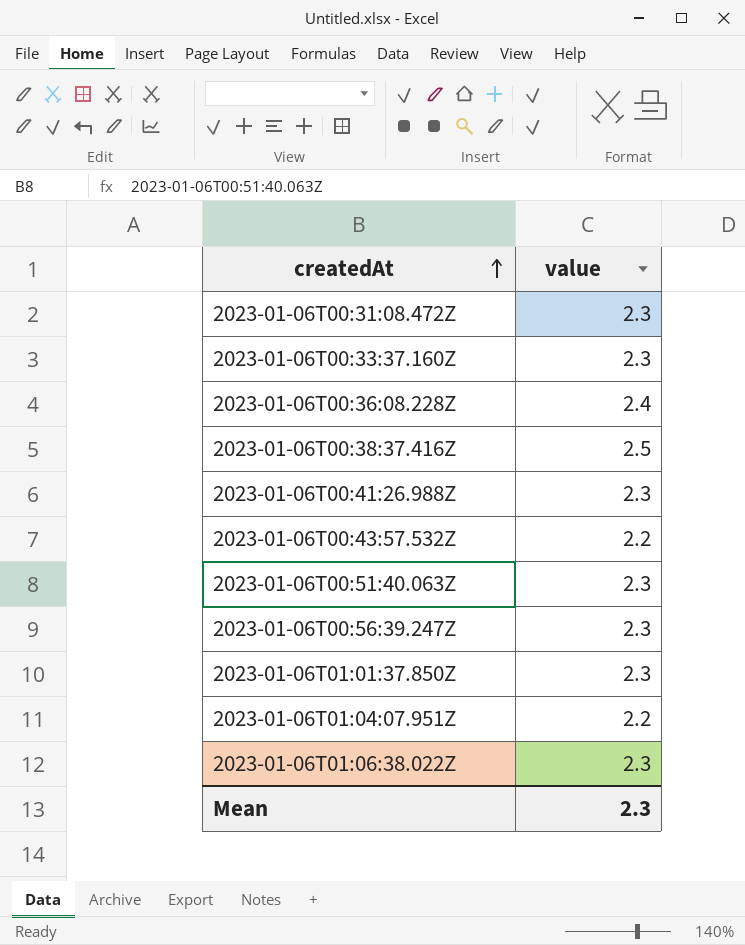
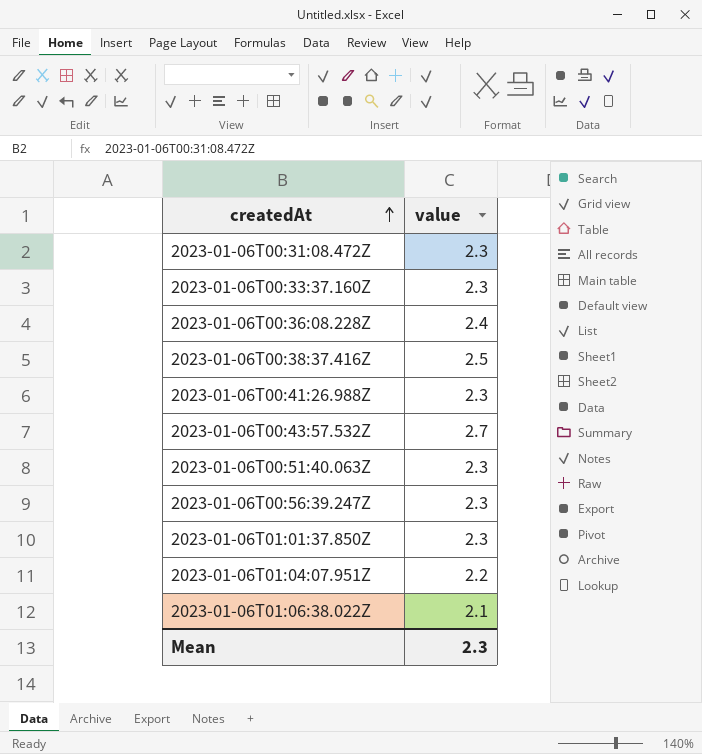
2023-01-06T00:43:57.532Z | value: 2.2 -> 2.7
2023-01-06T01:06:38.022Z | value: 2.3 -> 2.1

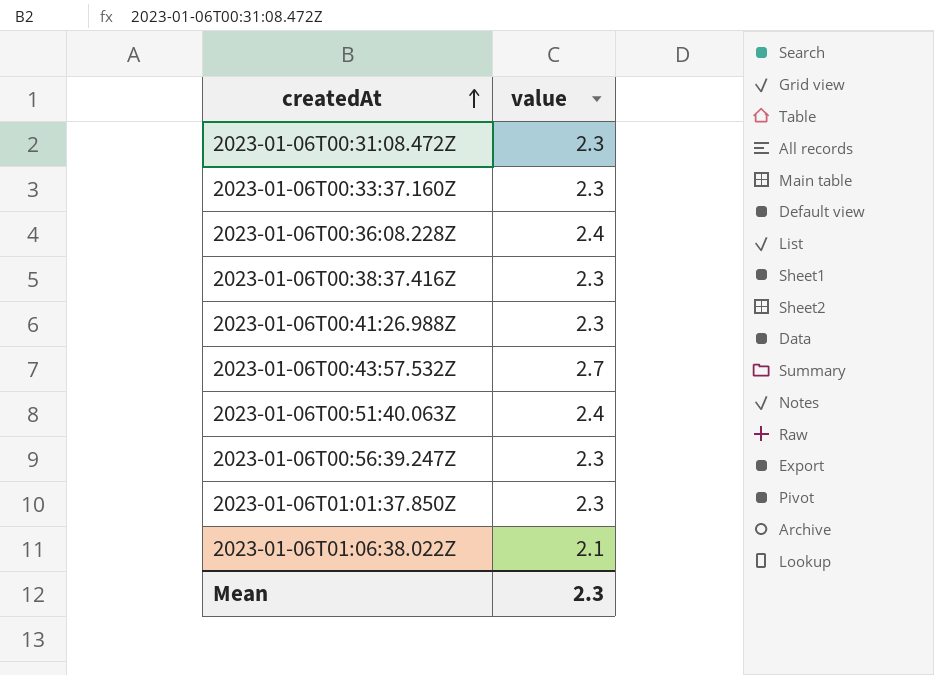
row 2023-01-06T01:04:07.951Z: 2.2 -> none
2023-01-06T00:38:37.416Z | value: 2.5 -> 2.3
2023-01-06T00:51:40.063Z | value: 2.3 -> 2.4

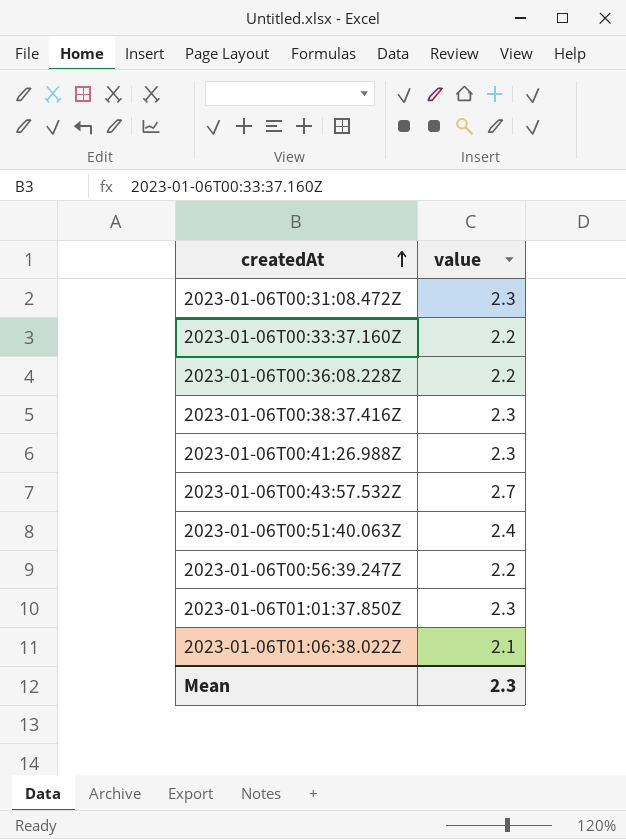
2023-01-06T00:33:37.160Z | value: 2.3 -> 2.2
2023-01-06T00:36:08.228Z | value: 2.4 -> 2.2
2023-01-06T00:56:39.247Z | value: 2.3 -> 2.2

